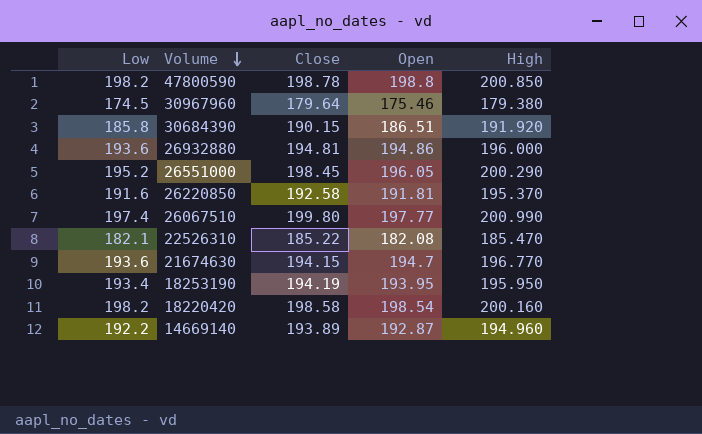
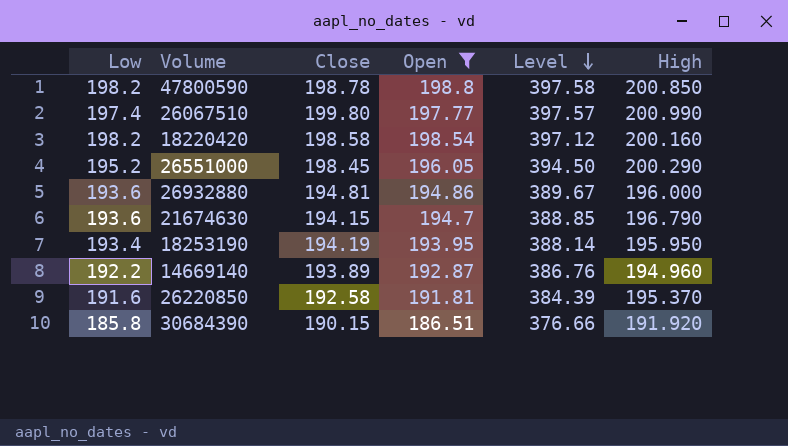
filter: none -> Open >= 186.51
row order: Volume descending -> Level descending
column Level | formula: none -> [Close] + [Open]
21674630 | High: 196.770 -> 196.790

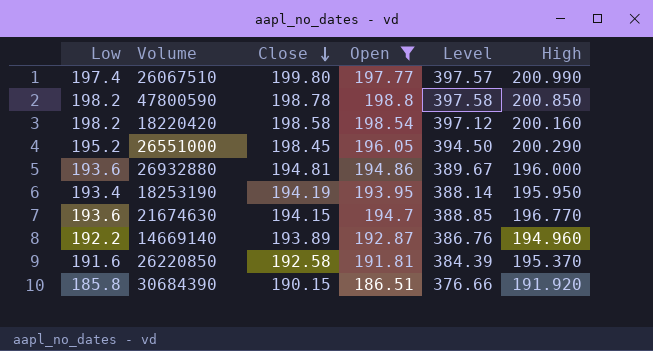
row order: Level descending -> Close descending
21674630 | High: 196.790 -> 196.770

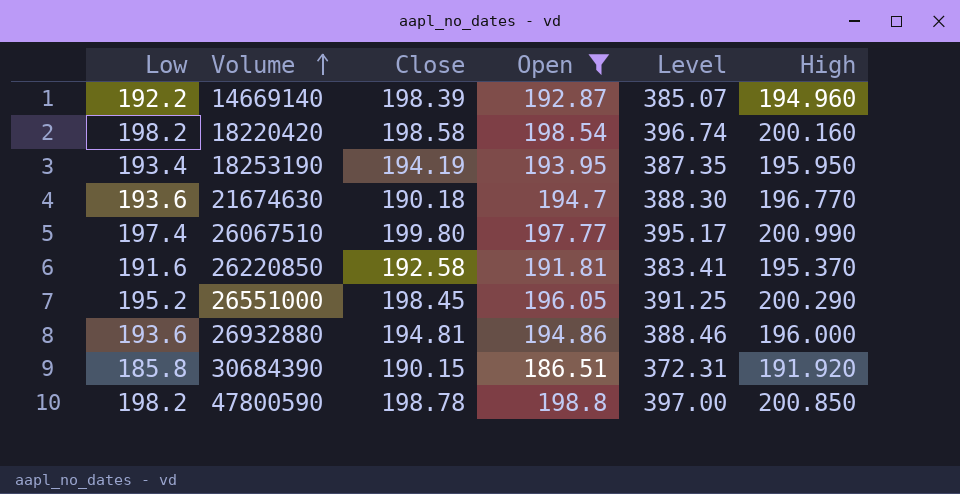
row order: Close descending -> Volume ascending
column Level | formula: [Close] + [Open] -> [Low] + [Open]
14669140 | Close: 193.89 -> 198.39
21674630 | Close: 194.15 -> 190.18

